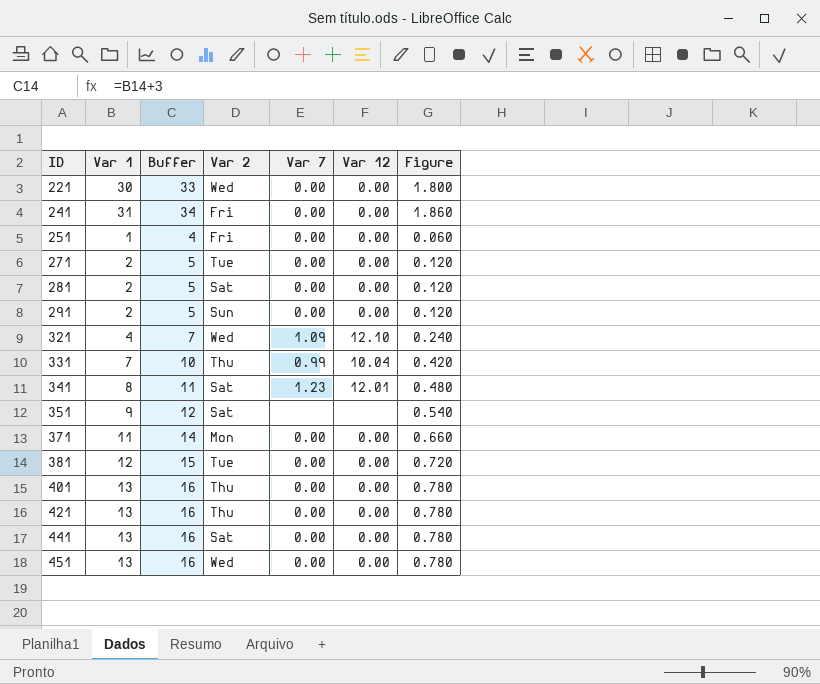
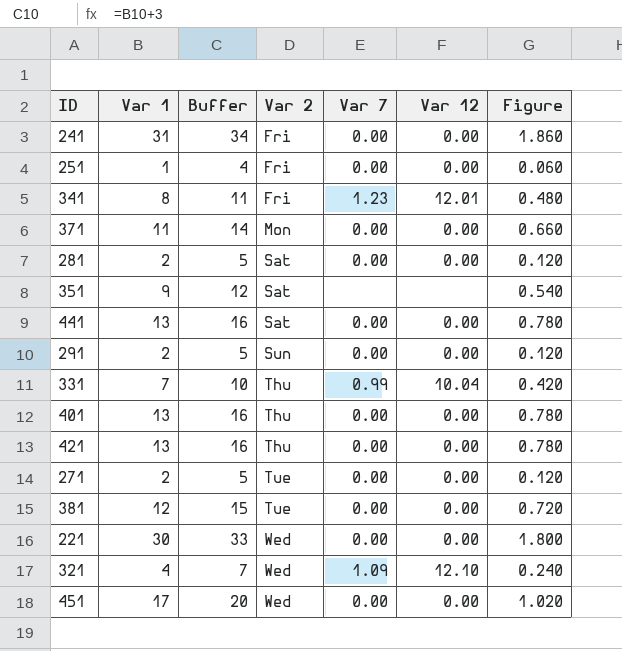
row order: ID ascending -> Var 2 ascending
341 | Var 2: Sat -> Fri
451 | Var 1: 13 -> 17
451 | Buffer: 16 -> 20
451 | Figure: 0.780 -> 1.020

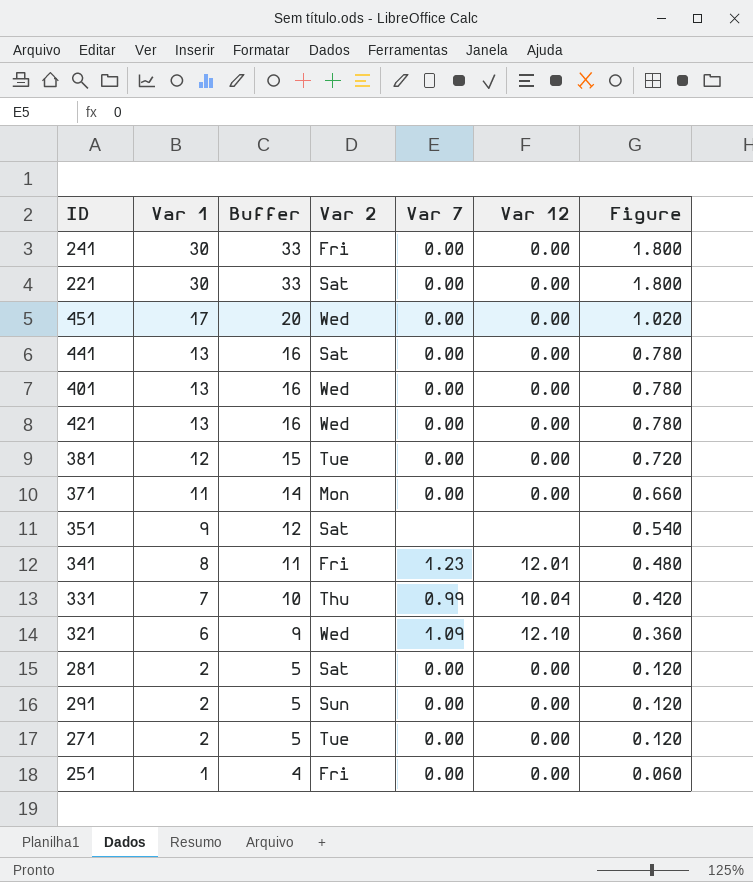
row order: Var 2 ascending -> Var 1 descending
241 | Var 1: 31 -> 30
241 | Buffer: 34 -> 33
241 | Figure: 1.860 -> 1.800
221 | Var 2: Wed -> Sat
401 | Var 2: Thu -> Wed
421 | Var 2: Thu -> Wed
321 | Var 1: 4 -> 6
321 | Buffer: 7 -> 9
321 | Figure: 0.240 -> 0.360

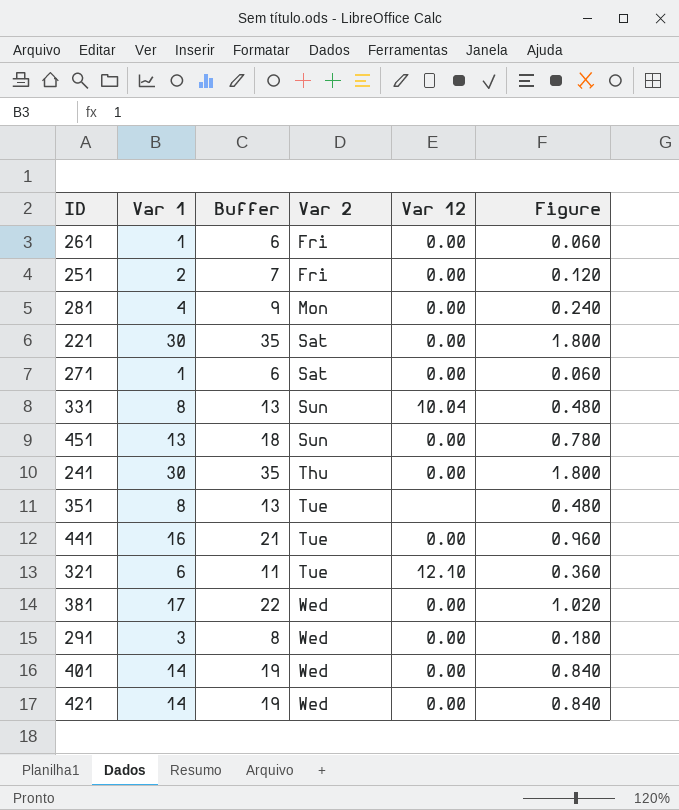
row order: Var 1 descending -> Var 2 ascending
column Var 7 | position: 5 -> none
column Buffer | formula: [Var 1] + 3 -> [Var 1] + 5
row 371: 11 | 14 | Mon | 0.00 | 0.00 | 0.660 -> none
row 341: 8 | 11 | Fri | 1.23 | 12.01 | 0.480 -> none
row 261: none -> 1 | 6 | Fri | 0.00 | 0.060
251 | Var 1: 1 -> 2
251 | Figure: 0.060 -> 0.120
281 | Var 1: 2 -> 4
281 | Var 2: Sat -> Mon
281 | Figure: 0.120 -> 0.240
271 | Var 1: 2 -> 1
271 | Var 2: Tue -> Sat
271 | Figure: 0.120 -> 0.060
331 | Var 1: 7 -> 8
331 | Var 2: Thu -> Sun
331 | Figure: 0.420 -> 0.480
451 | Var 1: 17 -> 13
451 | Var 2: Wed -> Sun
451 | Figure: 1.020 -> 0.780
241 | Var 2: Fri -> Thu
351 | Var 1: 9 -> 8
351 | Var 2: Sat -> Tue
351 | Figure: 0.540 -> 0.480
441 | Var 1: 13 -> 16
441 | Var 2: Sat -> Tue
441 | Figure: 0.780 -> 0.960
321 | Var 2: Wed -> Tue
381 | Var 1: 12 -> 17
381 | Var 2: Tue -> Wed
381 | Figure: 0.720 -> 1.020
291 | Var 1: 2 -> 3
291 | Var 2: Sun -> Wed
291 | Figure: 0.120 -> 0.180
401 | Var 1: 13 -> 14
401 | Figure: 0.780 -> 0.840
421 | Var 1: 13 -> 14
421 | Figure: 0.780 -> 0.840

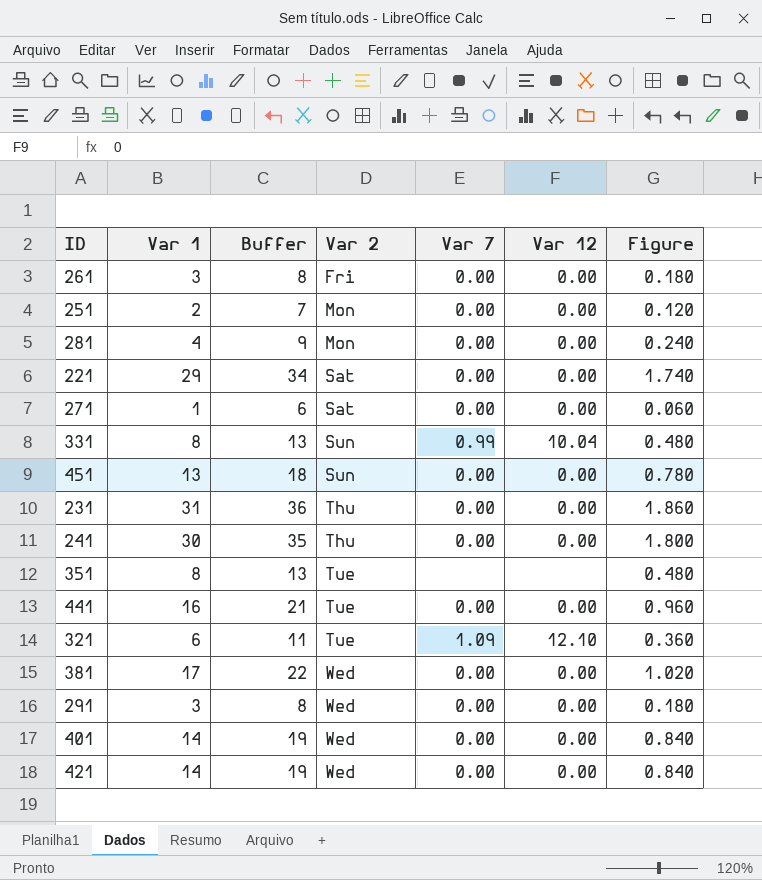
column Var 7 | position: none -> 5
261 | Var 1: 1 -> 3
261 | Buffer: 6 -> 8
261 | Figure: 0.060 -> 0.180
251 | Var 2: Fri -> Mon
221 | Var 1: 30 -> 29
221 | Buffer: 35 -> 34
221 | Figure: 1.800 -> 1.740
row 231: none -> 31 | 36 | Thu | 0.00 | 0.00 | 1.860

